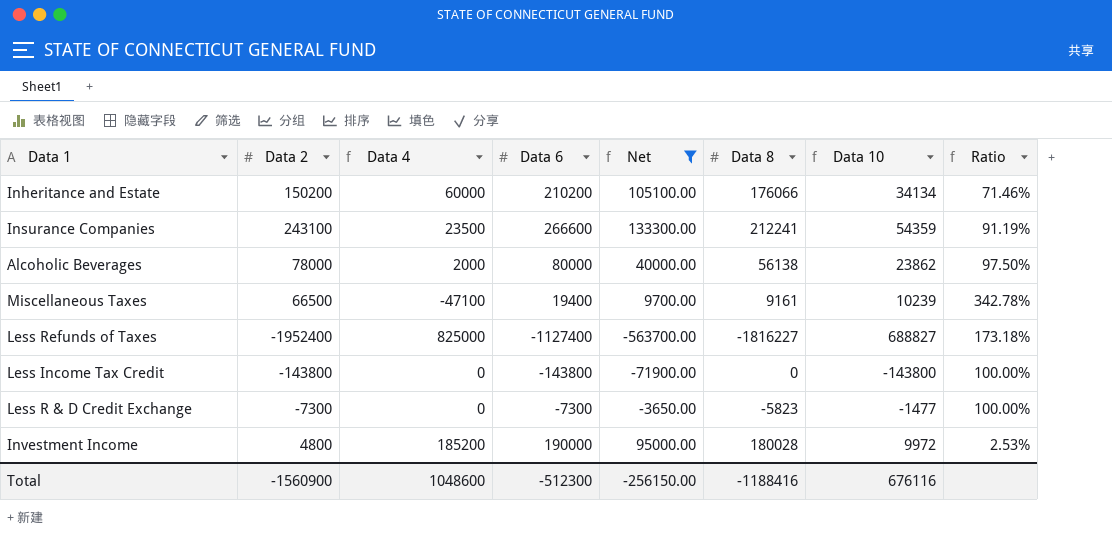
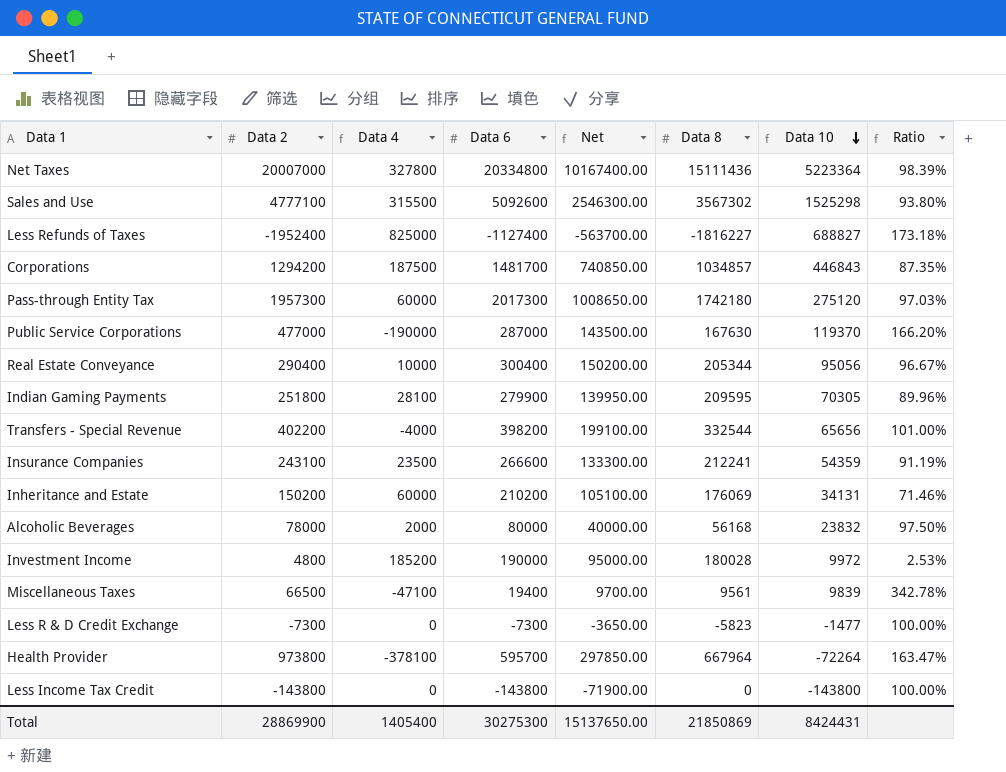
filter: Net <= 133300.00 -> none
row order: none -> Data 10 descending
Inheritance and Estate | Data 8: 176066 -> 176069
Inheritance and Estate | Data 10: 34134 -> 34131
Alcoholic Beverages | Data 8: 56138 -> 56168
Alcoholic Beverages | Data 10: 23862 -> 23832
Miscellaneous Taxes | Data 8: 9161 -> 9561
Miscellaneous Taxes | Data 10: 10239 -> 9839
Total | Data 2: -1560900 -> 28869900
Total | Data 4: 1048600 -> 1405400
Total | Data 6: -512300 -> 30275300
Total | Net: -256150.00 -> 15137650.00
Total | Data 8: -1188416 -> 21850869
Total | Data 10: 676116 -> 8424431

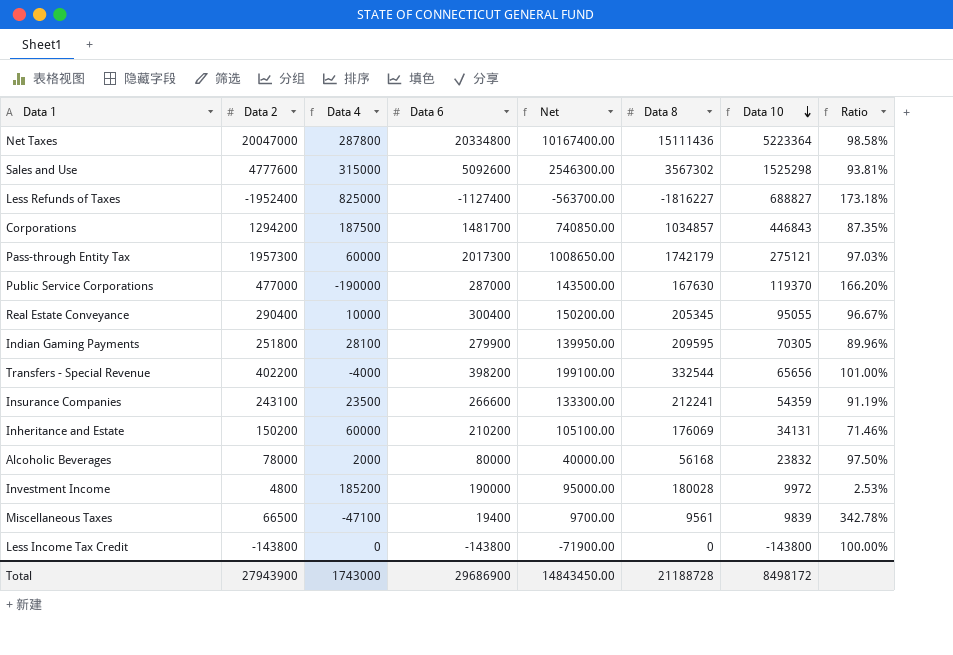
row Less R & D Credit Exchange: -7300 | 0 | -7300 | -3650.00 | -5823 | -1477 | 100.00% -> none
row Health Provider: 973800 | -378100 | 595700 | 297850.00 | 667964 | -72264 | 163.47% -> none
Net Taxes | Data 2: 20007000 -> 20047000
Net Taxes | Data 4: 327800 -> 287800
Net Taxes | Ratio: 98.39% -> 98.58%
Sales and Use | Data 2: 4777100 -> 4777600
Sales and Use | Data 4: 315500 -> 315000
Sales and Use | Ratio: 93.80% -> 93.81%
Pass-through Entity Tax | Data 8: 1742180 -> 1742179
Pass-through Entity Tax | Data 10: 275120 -> 275121
Real Estate Conveyance | Data 8: 205344 -> 205345
Real Estate Conveyance | Data 10: 95056 -> 95055
Total | Data 2: 28869900 -> 27943900
Total | Data 4: 1405400 -> 1743000
Total | Data 6: 30275300 -> 29686900
Total | Net: 15137650.00 -> 14843450.00
Total | Data 8: 21850869 -> 21188728
Total | Data 10: 8424431 -> 8498172

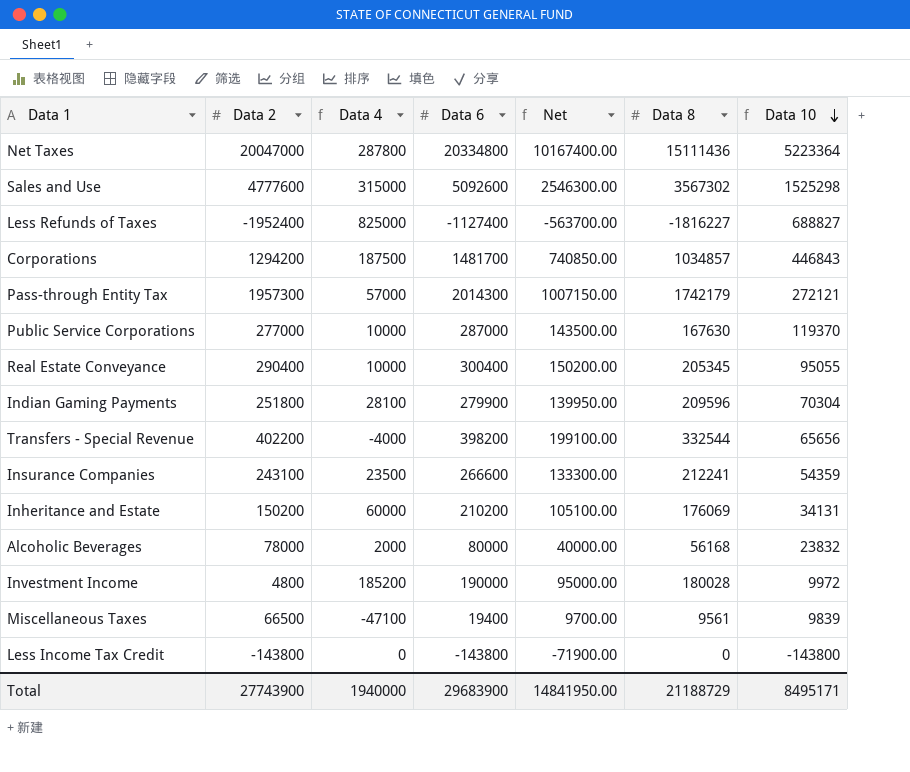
column Ratio | formula: [Data 2] / [Data 6] -> none
Pass-through Entity Tax | Data 4: 60000 -> 57000
Pass-through Entity Tax | Data 6: 2017300 -> 2014300
Pass-through Entity Tax | Net: 1008650.00 -> 1007150.00
Pass-through Entity Tax | Data 10: 275121 -> 272121
Public Service Corporations | Data 2: 477000 -> 277000
Public Service Corporations | Data 4: -190000 -> 10000
Indian Gaming Payments | Data 8: 209595 -> 209596
Indian Gaming Payments | Data 10: 70305 -> 70304
Total | Data 2: 27943900 -> 27743900
Total | Data 4: 1743000 -> 1940000
Total | Data 6: 29686900 -> 29683900
Total | Net: 14843450.00 -> 14841950.00
Total | Data 8: 21188728 -> 21188729
Total | Data 10: 8498172 -> 8495171

